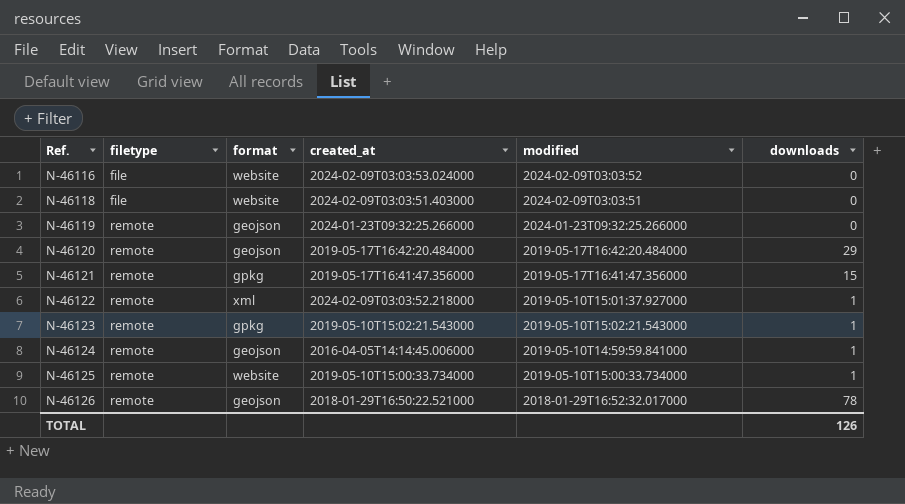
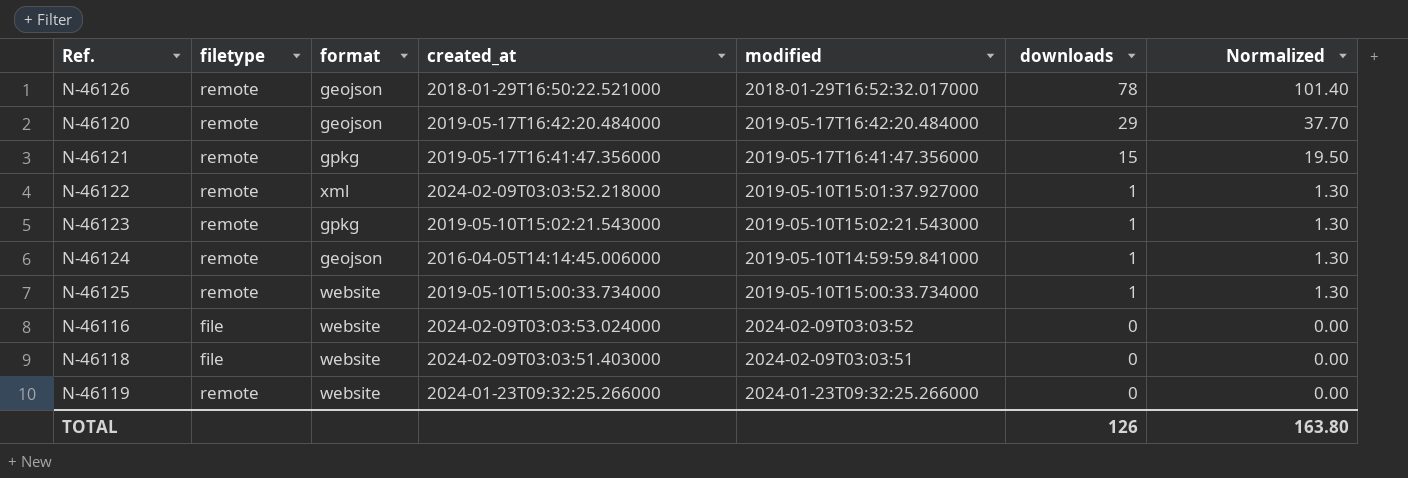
row order: Ref. ascending -> downloads descending
column Normalized | formula: none -> [downloads] * 1.3
N-46119 | format: geojson -> website

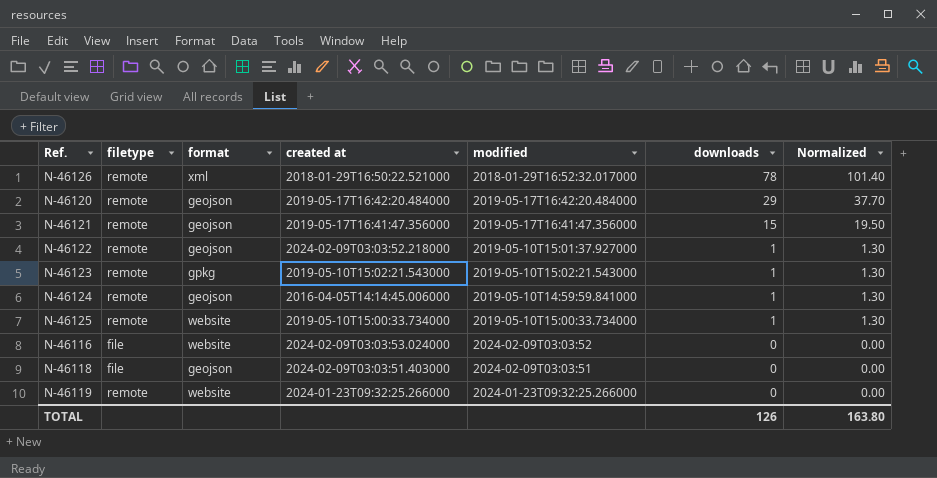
column name: created_at -> created at
N-46126 | format: geojson -> xml
N-46121 | format: gpkg -> geojson
N-46122 | format: xml -> geojson
N-46118 | format: website -> geojson

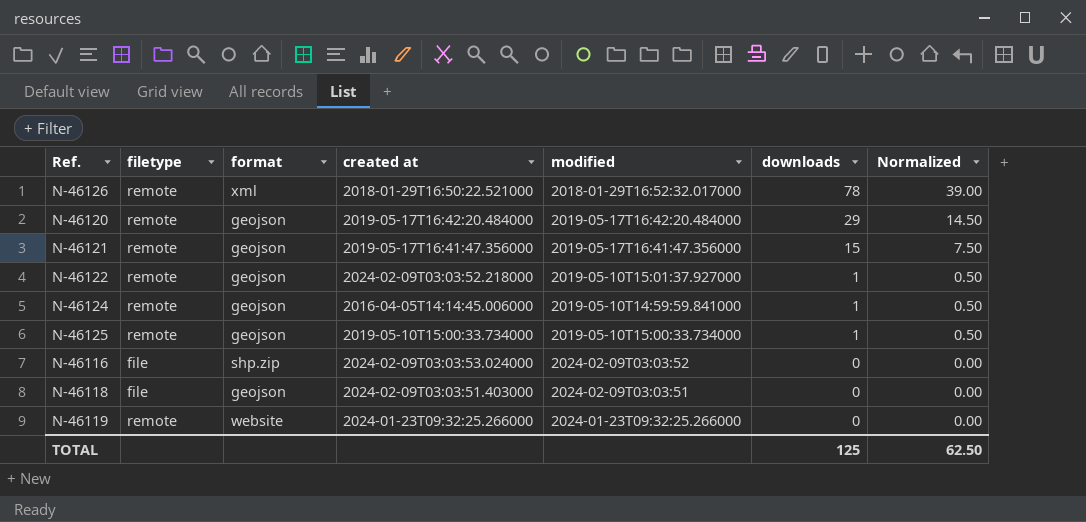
column Normalized | formula: [downloads] * 1.3 -> [downloads] * 0.5
row N-46123: remote | gpkg | 2019-05-10T15:02:21.543000 | 2019-05-10T15:02:21.543000 | 1 | 1.30 -> none
N-46125 | format: website -> geojson
N-46116 | format: website -> shp.zip
TOTAL | downloads: 126 -> 125
TOTAL | Normalized: 163.80 -> 62.50

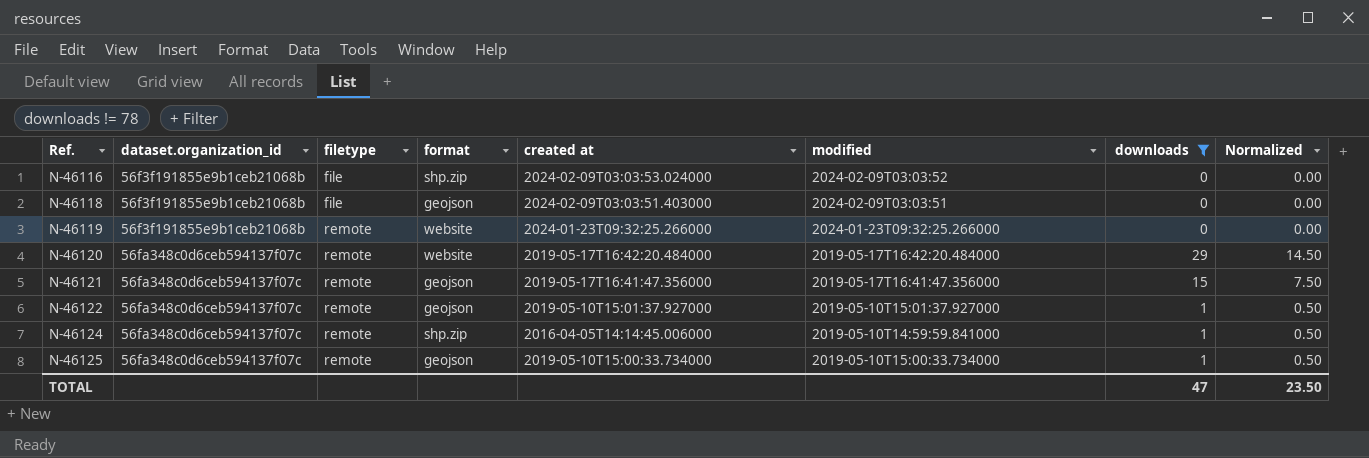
filter: none -> downloads != 78
row order: downloads descending -> Ref. ascending
column dataset.organization_id | position: none -> 2
N-46120 | format: geojson -> website
N-46122 | created at: 2024-02-09T03:03:52.218000 -> 2019-05-10T15:01:37.927000
N-46124 | format: geojson -> shp.zip
TOTAL | downloads: 125 -> 47
TOTAL | Normalized: 62.50 -> 23.50

